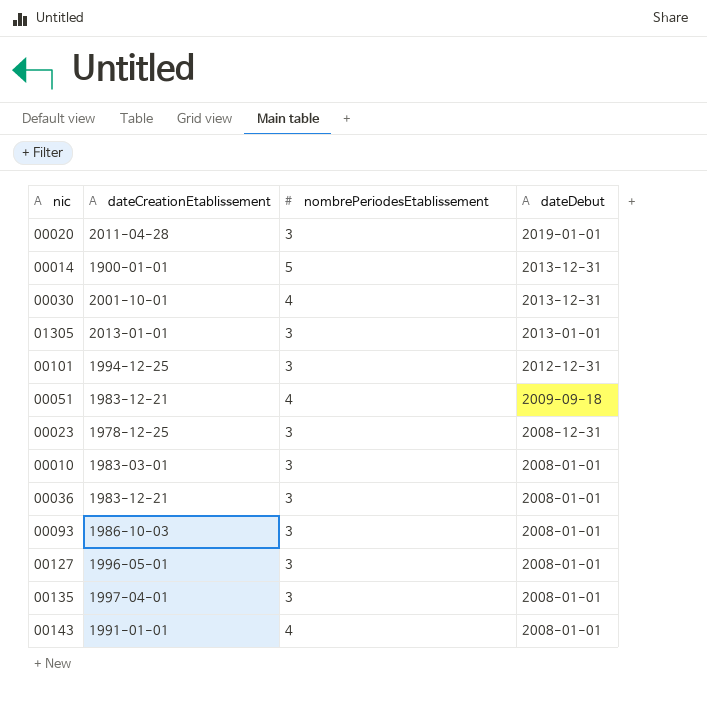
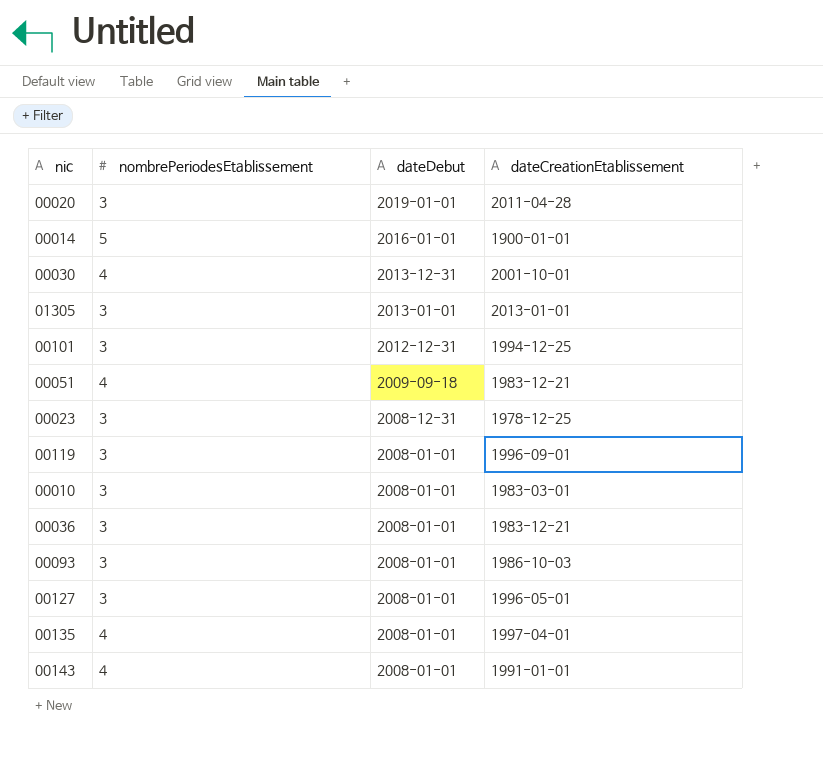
column dateCreationEtablissement | position: 2 -> 4
00014 | dateDebut: 2013-12-31 -> 2016-01-01
row 00119: none -> 3 | 2008-01-01 | 1996-09-01
00135 | nombrePeriodesEtablissement: 3 -> 4

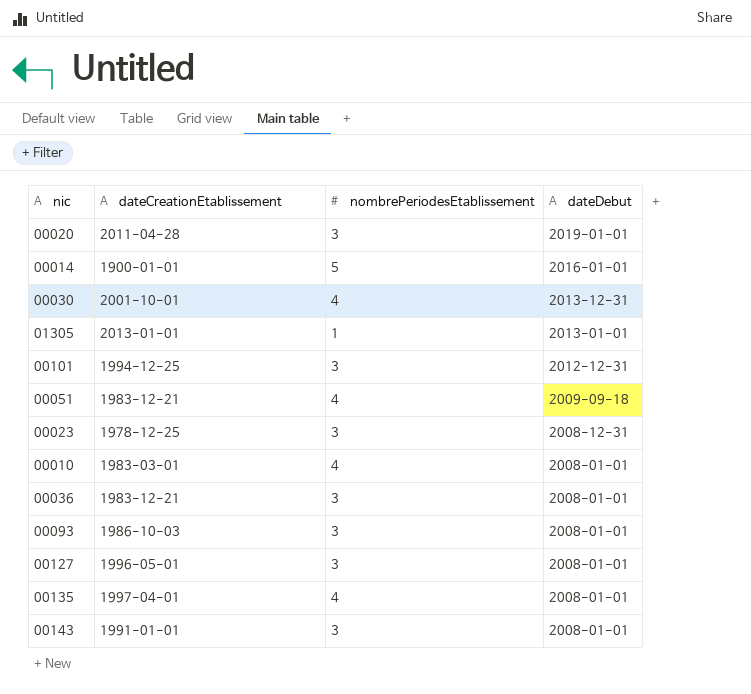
column dateCreationEtablissement | position: 4 -> 2
row 00119: 3 | 2008-01-01 | 1996-09-01 -> none
01305 | nombrePeriodesEtablissement: 3 -> 1
00010 | nombrePeriodesEtablissement: 3 -> 4
00143 | nombrePeriodesEtablissement: 4 -> 3

